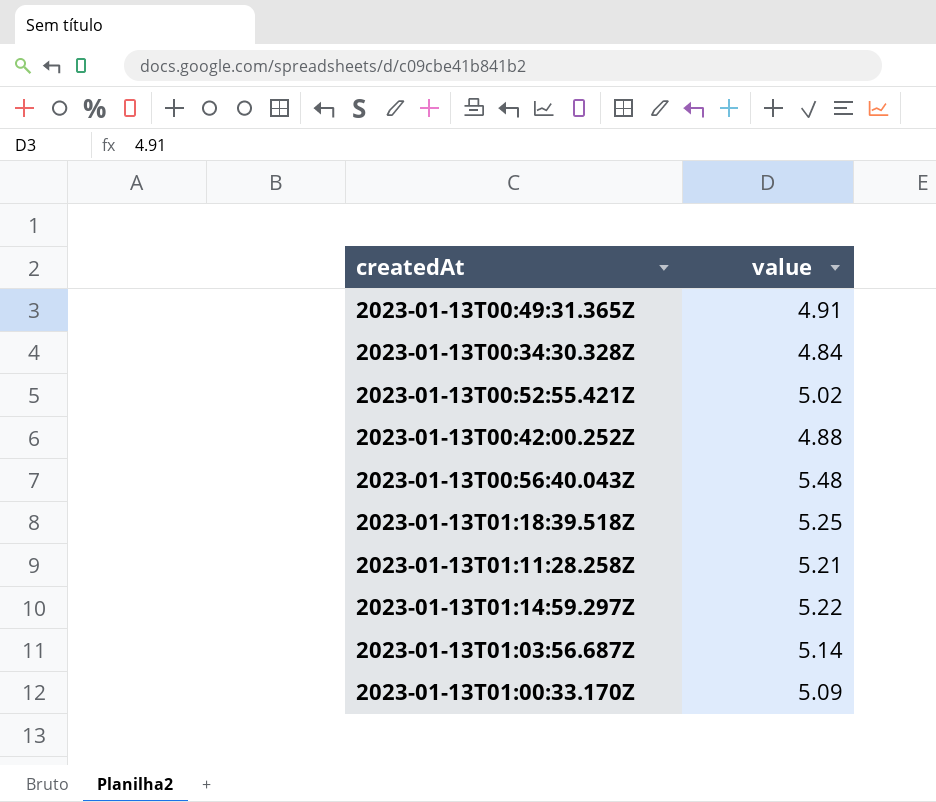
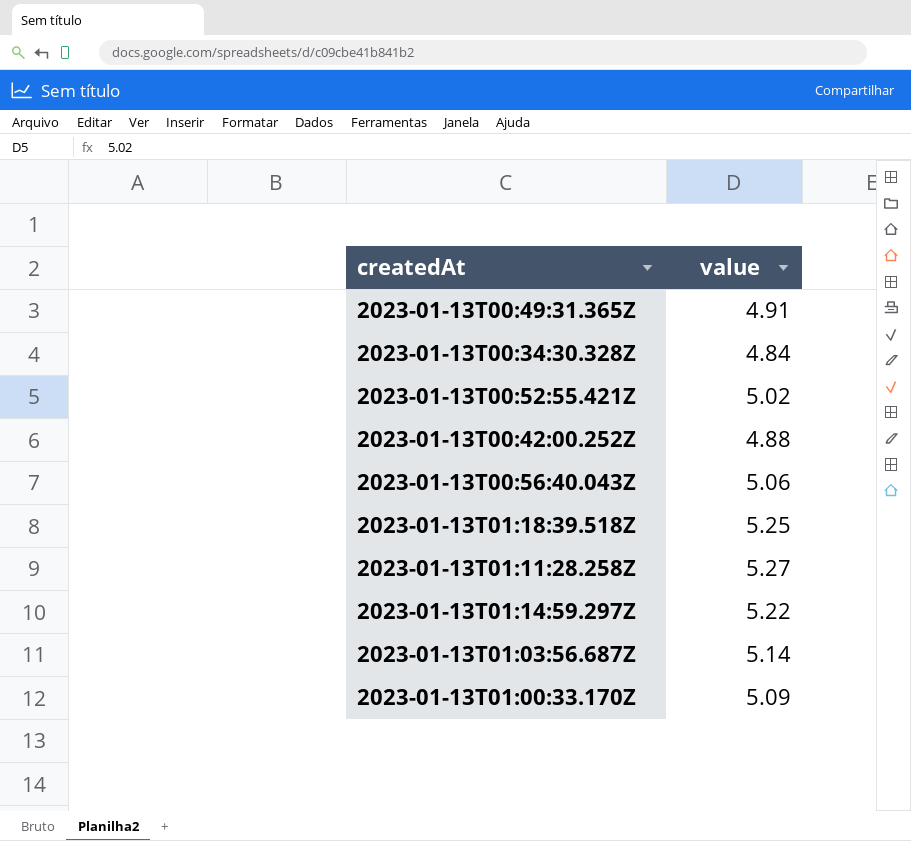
2023-01-13T00:56:40.043Z | value: 5.48 -> 5.06
2023-01-13T01:11:28.258Z | value: 5.21 -> 5.27

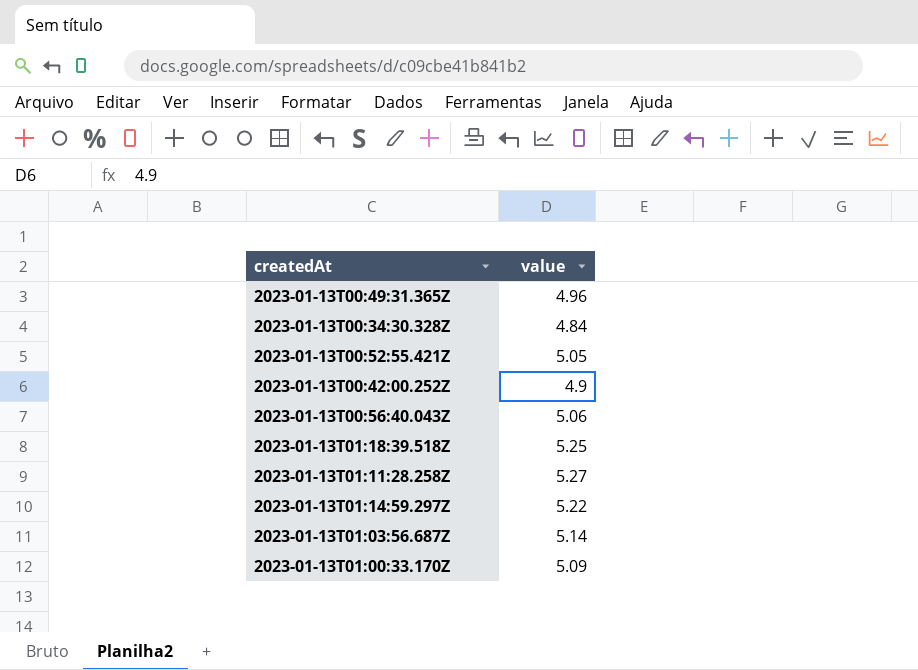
2023-01-13T00:49:31.365Z | value: 4.91 -> 4.96
2023-01-13T00:52:55.421Z | value: 5.02 -> 5.05
2023-01-13T00:42:00.252Z | value: 4.88 -> 4.9

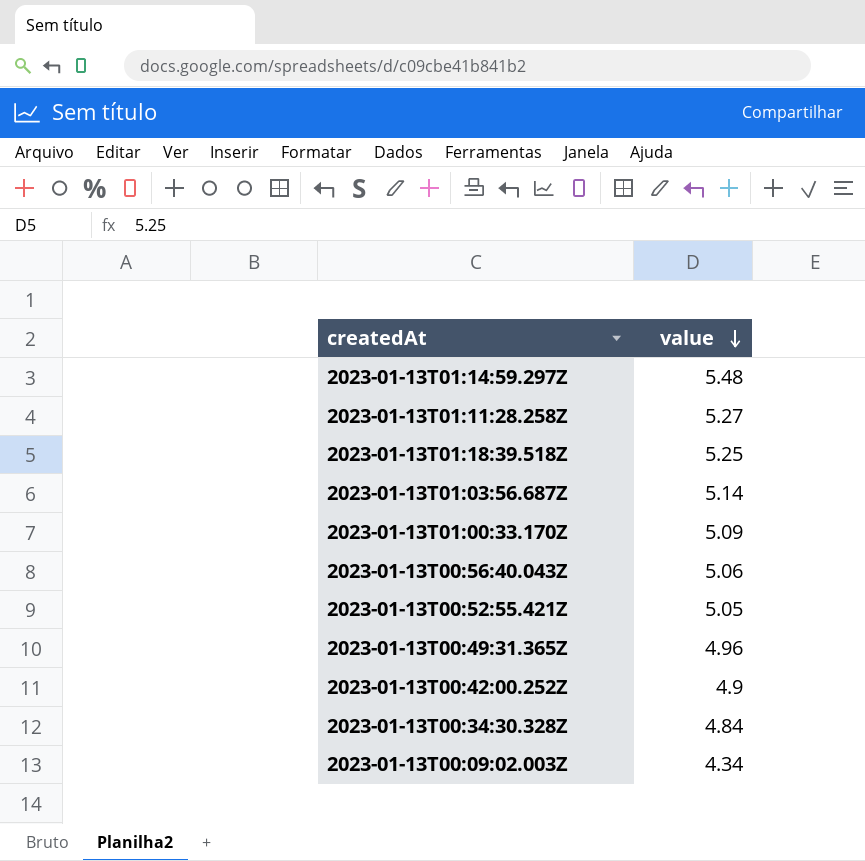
row order: none -> value descending
2023-01-13T01:14:59.297Z | value: 5.22 -> 5.48
row 2023-01-13T00:09:02.003Z: none -> 4.34

